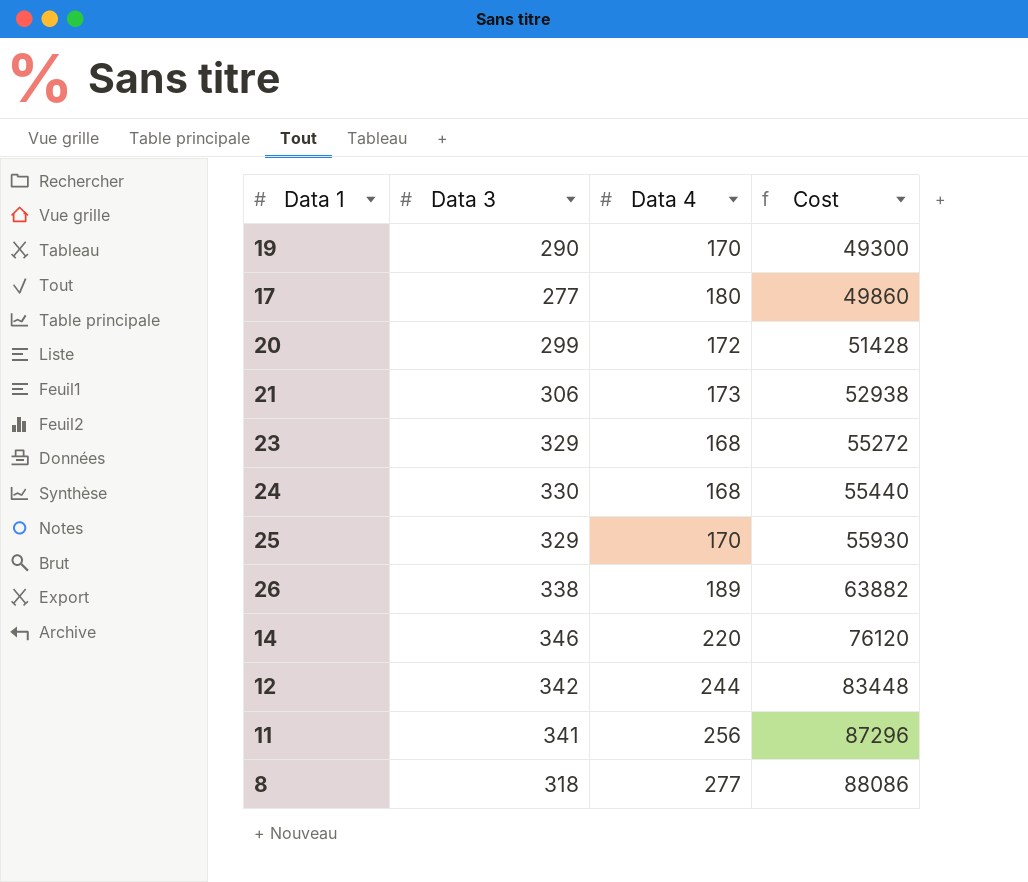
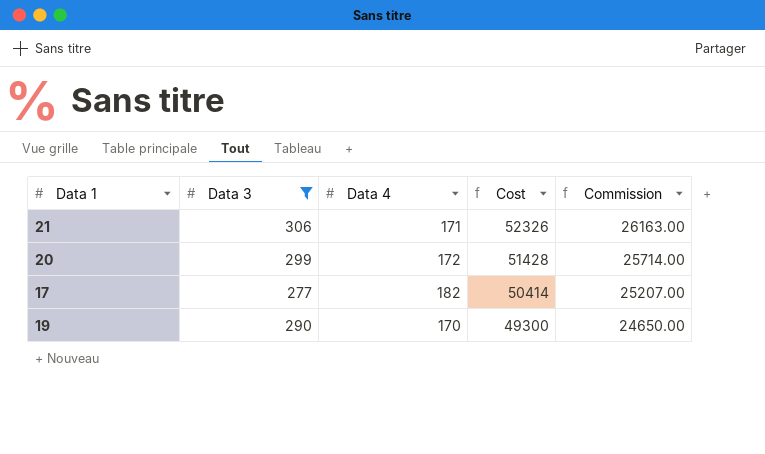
filter: none -> Data 3 <= 306
row order: Cost ascending -> Cost descending
column Commission | formula: none -> [Cost] * 0.5
21 | Data 4: 173 -> 171
21 | Cost: 52938 -> 52326
17 | Data 4: 180 -> 182
17 | Cost: 49860 -> 50414

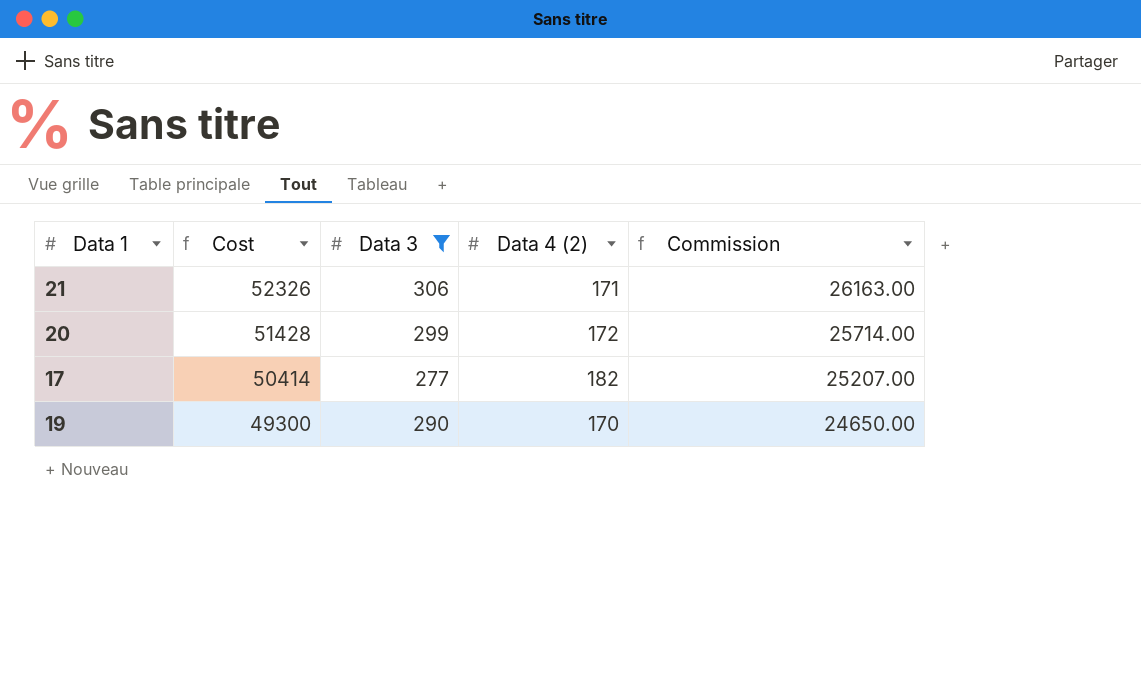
column Cost | position: 4 -> 2
column name: Data 4 -> Data 4 (2)

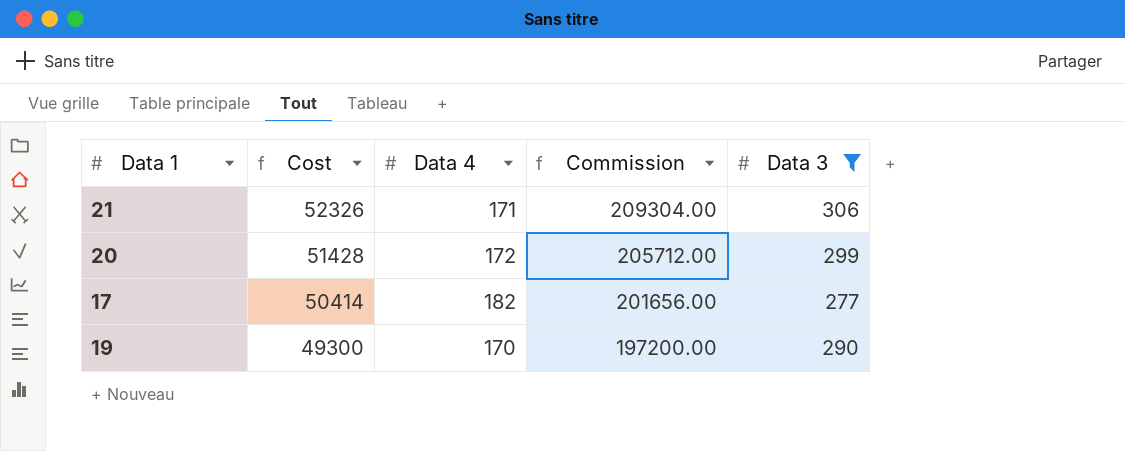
column name: Data 4 (2) -> Data 4
column Commission | formula: [Cost] * 0.5 -> [Cost] * 4
column Data 3 | position: 3 -> 5

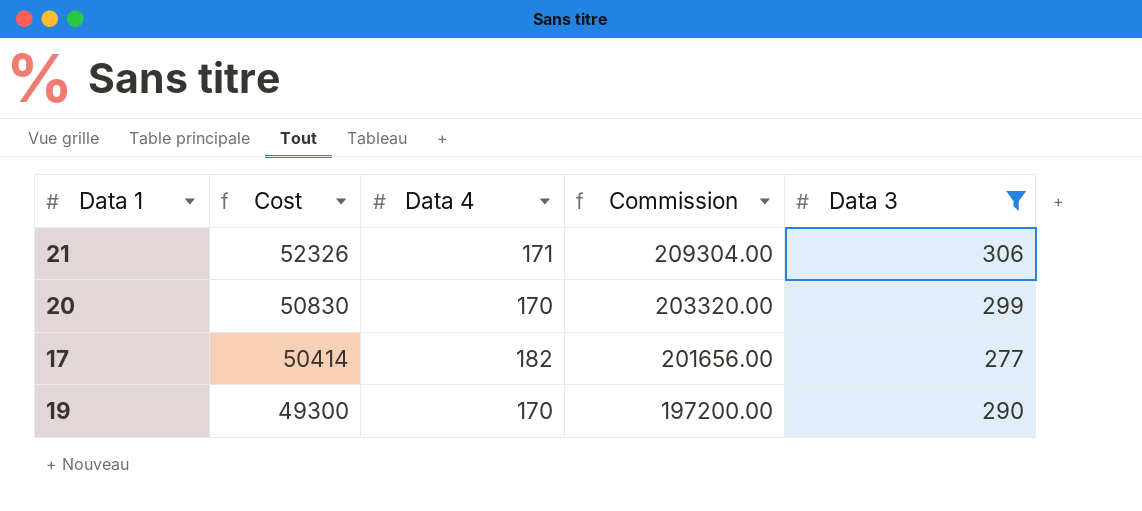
20 | Cost: 51428 -> 50830
20 | Data 4: 172 -> 170
20 | Commission: 205712.00 -> 203320.00

